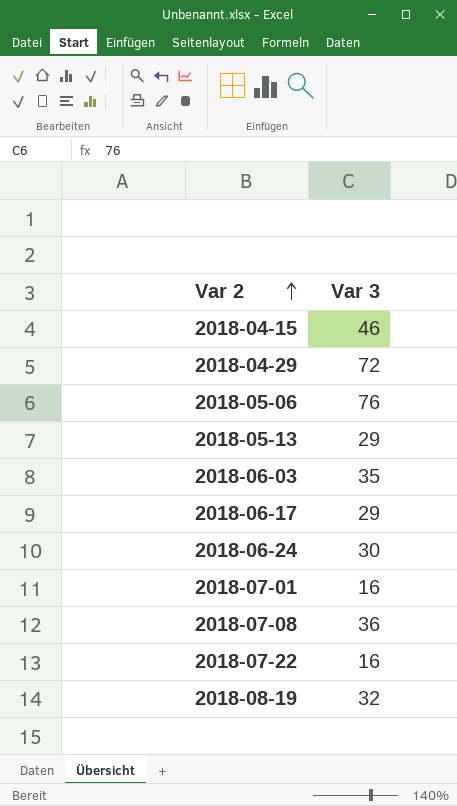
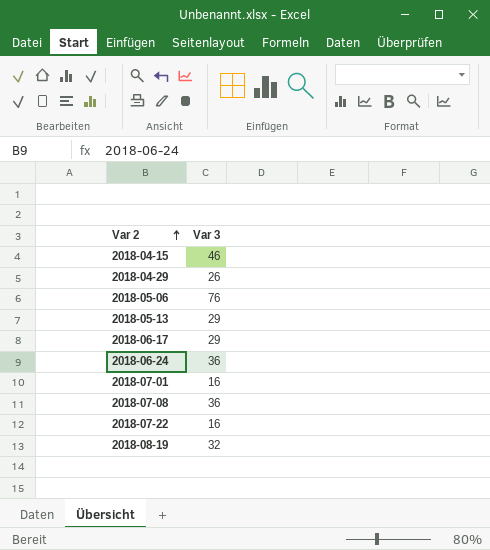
row 2018-06-03: 35 -> none
2018-04-29 | Var 3: 72 -> 26
2018-06-24 | Var 3: 30 -> 36

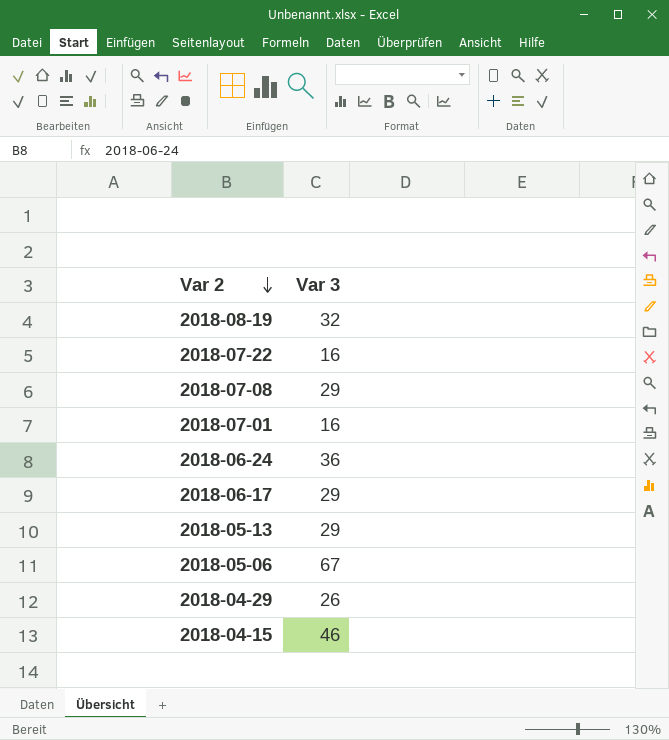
row order: Var 2 ascending -> Var 2 descending
2018-07-08 | Var 3: 36 -> 29
2018-05-06 | Var 3: 76 -> 67

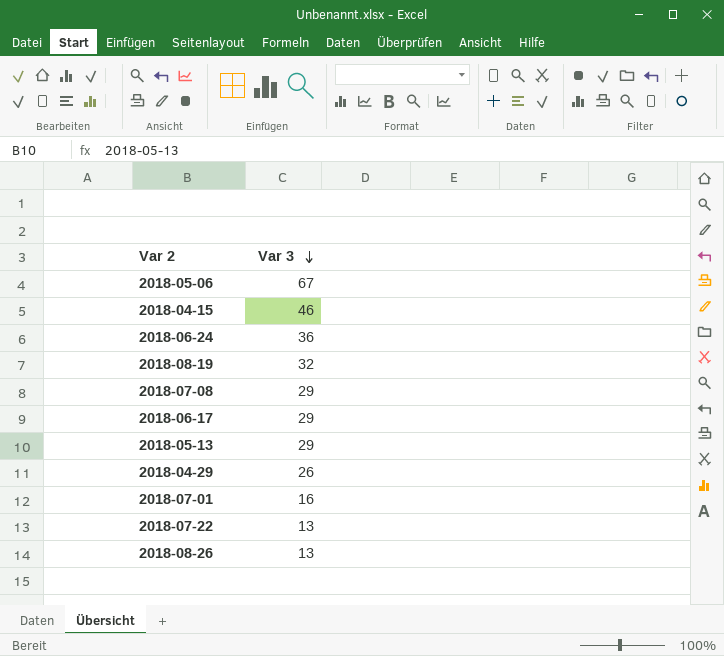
row order: Var 2 descending -> Var 3 descending
2018-07-22 | Var 3: 16 -> 13
row 2018-08-26: none -> 13

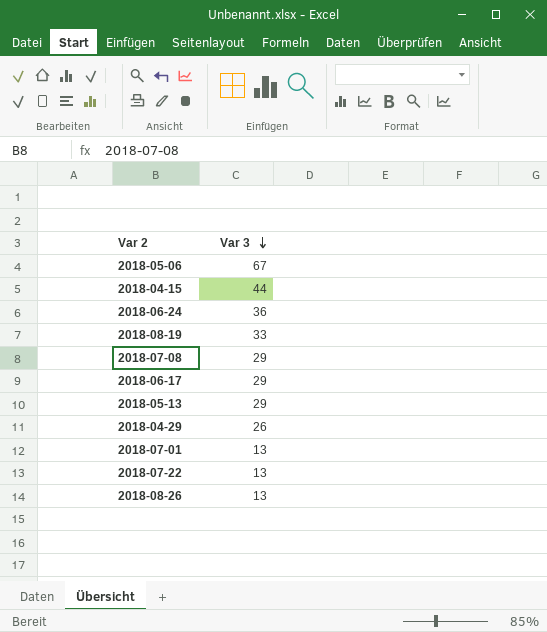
2018-04-15 | Var 3: 46 -> 44
2018-08-19 | Var 3: 32 -> 33
2018-07-01 | Var 3: 16 -> 13

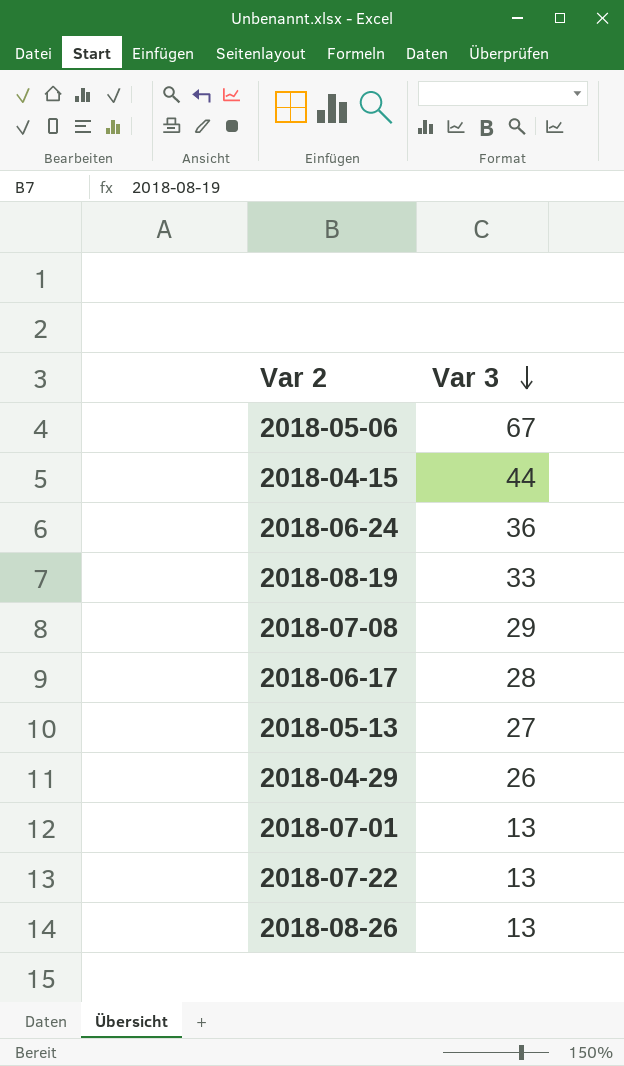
2018-06-17 | Var 3: 29 -> 28
2018-05-13 | Var 3: 29 -> 27

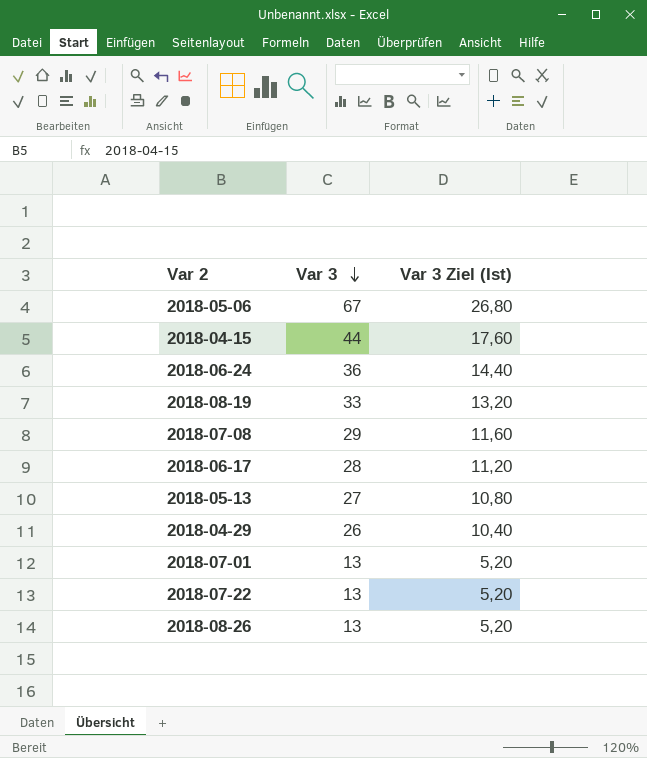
column Var 3 Ziel (Ist) | formula: none -> [Var 3] * 0,4

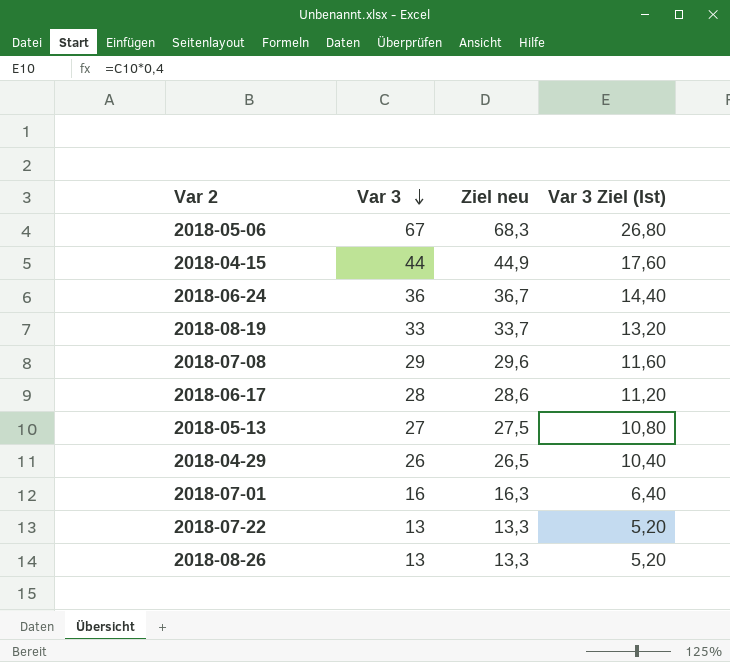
column Ziel neu | formula: none -> [Var 3] * 1,02
2018-07-01 | Var 3: 13 -> 16
2018-07-01 | Var 3 Ziel (Ist): 5,20 -> 6,40

